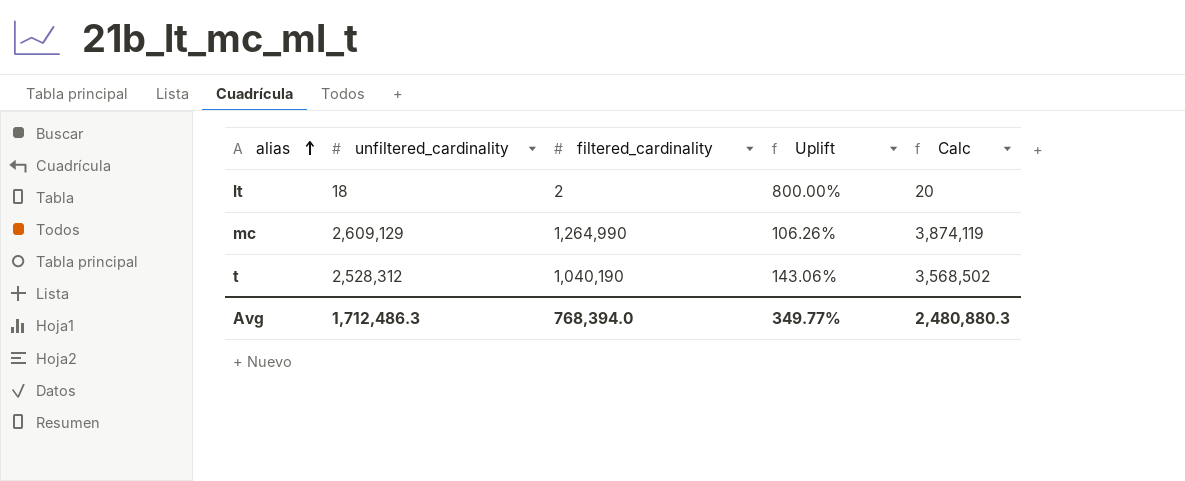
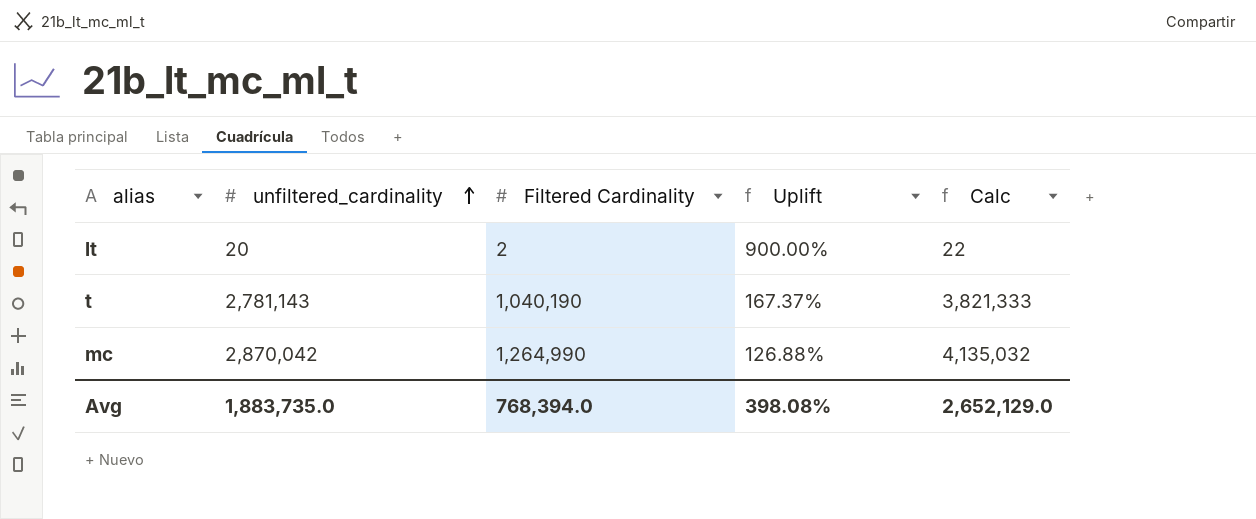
row order: alias ascending -> unfiltered_cardinality ascending
column name: filtered_cardinality -> Filtered Cardinality
lt | unfiltered_cardinality: 18 -> 20
lt | Uplift: 800.00% -> 900.00%
lt | Calc: 20 -> 22
t | unfiltered_cardinality: 2,528,312 -> 2,781,143
t | Uplift: 143.06% -> 167.37%
t | Calc: 3,568,502 -> 3,821,333
mc | unfiltered_cardinality: 2,609,129 -> 2,870,042
mc | Uplift: 106.26% -> 126.88%
mc | Calc: 3,874,119 -> 4,135,032
Avg | unfiltered_cardinality: 1,712,486.3 -> 1,883,735.0
Avg | Uplift: 349.77% -> 398.08%
Avg | Calc: 2,480,880.3 -> 2,652,129.0

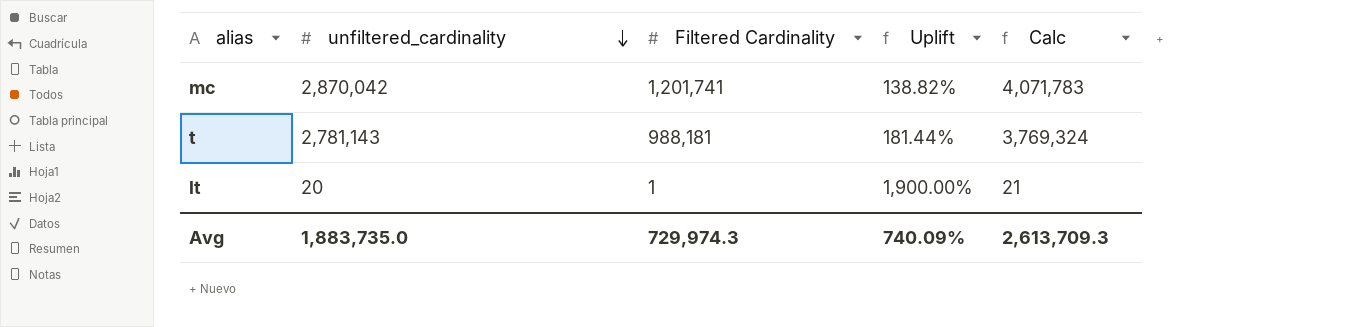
row order: unfiltered_cardinality ascending -> unfiltered_cardinality descending
mc | Filtered Cardinality: 1,264,990 -> 1,201,741
mc | Uplift: 126.88% -> 138.82%
mc | Calc: 4,135,032 -> 4,071,783
t | Filtered Cardinality: 1,040,190 -> 988,181
t | Uplift: 167.37% -> 181.44%
t | Calc: 3,821,333 -> 3,769,324
lt | Filtered Cardinality: 2 -> 1
lt | Uplift: 900.00% -> 1,900.00%
lt | Calc: 22 -> 21
Avg | Filtered Cardinality: 768,394.0 -> 729,974.3
Avg | Uplift: 398.08% -> 740.09%
Avg | Calc: 2,652,129.0 -> 2,613,709.3

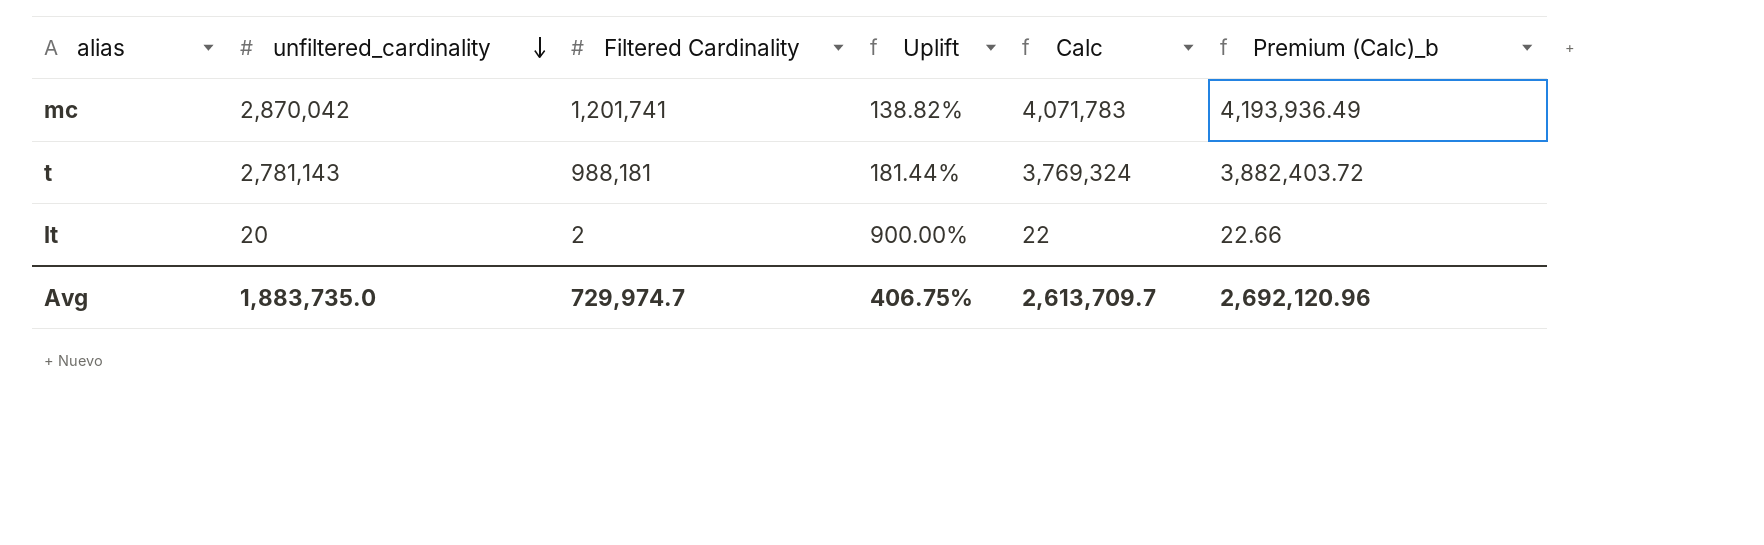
column Premium (Calc)_b | formula: none -> [Calc] * 1.03
lt | Filtered Cardinality: 1 -> 2
lt | Uplift: 1,900.00% -> 900.00%
lt | Calc: 21 -> 22
Avg | Filtered Cardinality: 729,974.3 -> 729,974.7
Avg | Uplift: 740.09% -> 406.75%
Avg | Calc: 2,613,709.3 -> 2,613,709.7

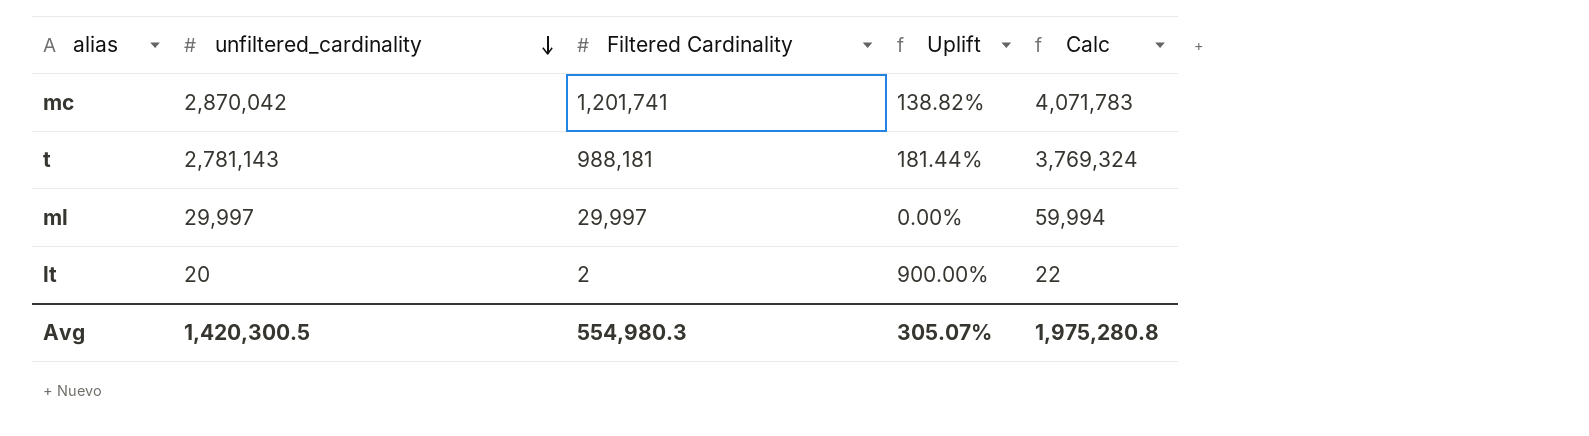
column Premium (Calc)_b | formula: [Calc] * 1.03 -> none
row ml: none -> 29,997 | 29,997 | 0.00% | 59,994
Avg | unfiltered_cardinality: 1,883,735.0 -> 1,420,300.5
Avg | Filtered Cardinality: 729,974.7 -> 554,980.3
Avg | Uplift: 406.75% -> 305.07%
Avg | Calc: 2,613,709.7 -> 1,975,280.8

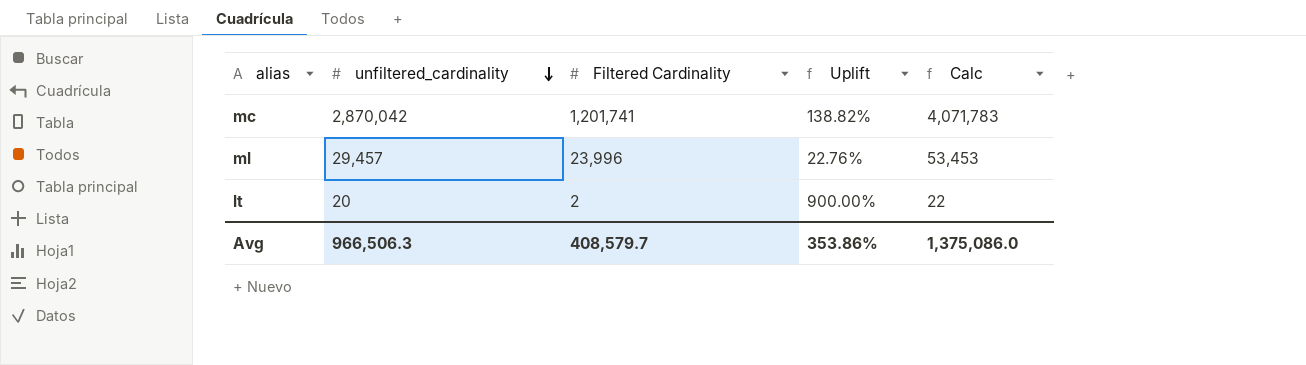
row t: 2,781,143 | 988,181 | 181.44% | 3,769,324 -> none
ml | unfiltered_cardinality: 29,997 -> 29,457
ml | Filtered Cardinality: 29,997 -> 23,996
ml | Uplift: 0.00% -> 22.76%
ml | Calc: 59,994 -> 53,453
Avg | unfiltered_cardinality: 1,420,300.5 -> 966,506.3
Avg | Filtered Cardinality: 554,980.3 -> 408,579.7
Avg | Uplift: 305.07% -> 353.86%
Avg | Calc: 1,975,280.8 -> 1,375,086.0

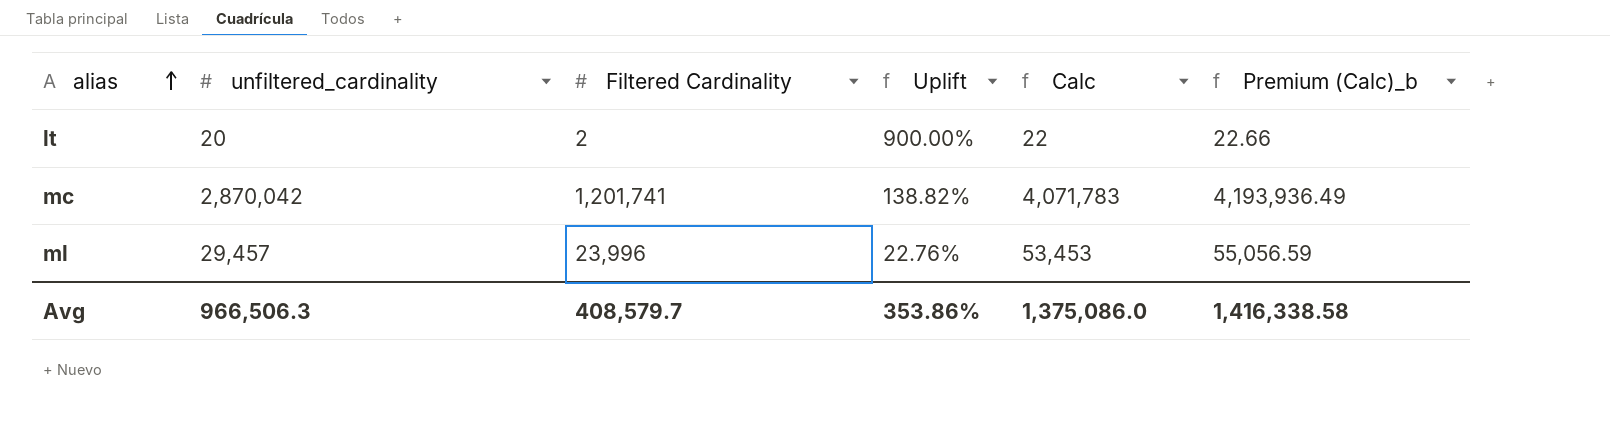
row order: unfiltered_cardinality descending -> alias ascending
column Premium (Calc)_b | formula: none -> [Calc] * 1.03

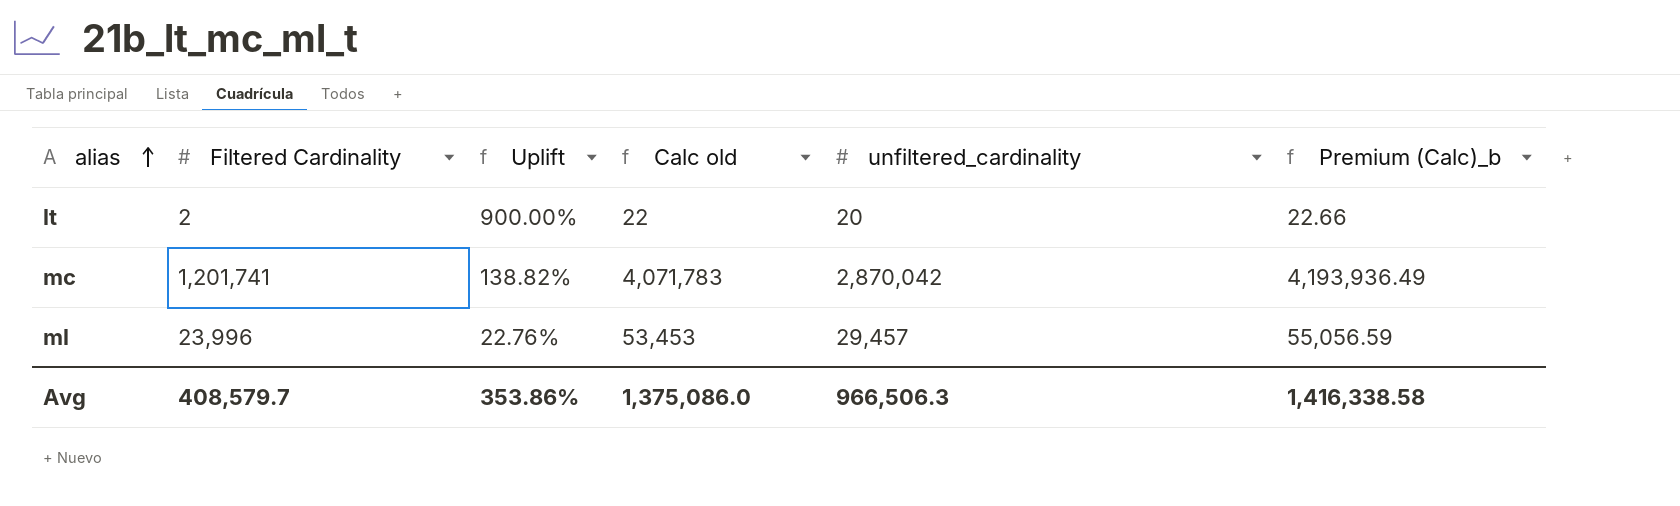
column name: Calc -> Calc old
column unfiltered_cardinality | position: 2 -> 5

